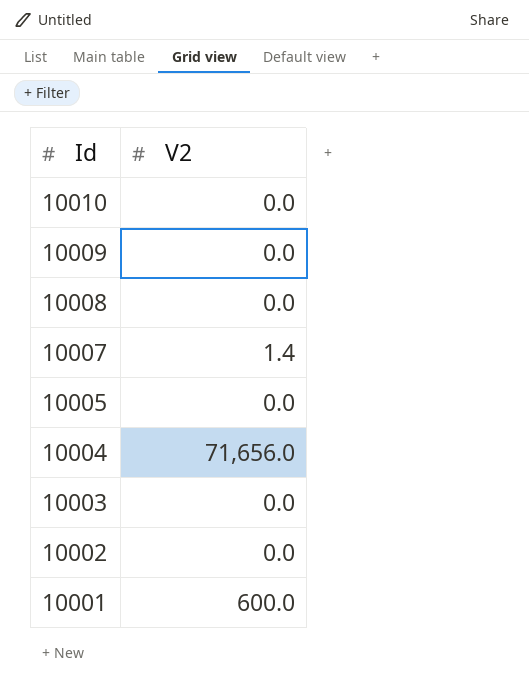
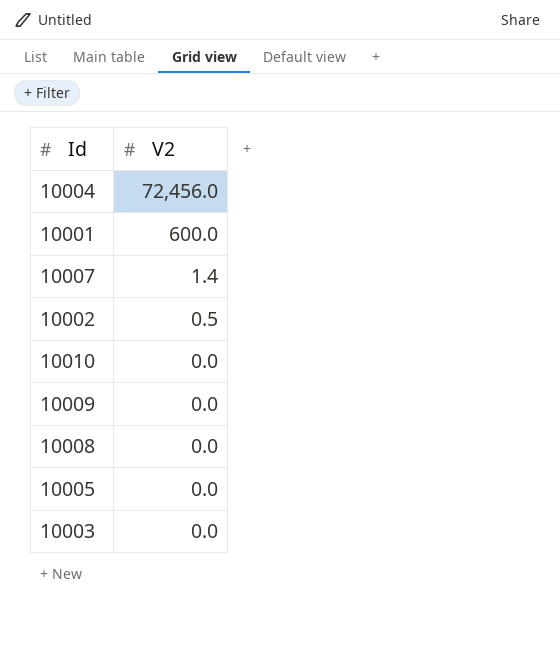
row order: Id descending -> V2 descending
10004 | V2: 71,656.0 -> 72,456.0
10002 | V2: 0.0 -> 0.5

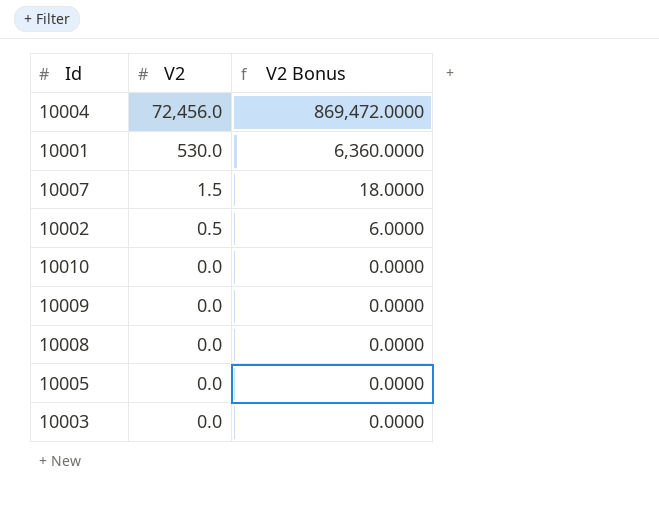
column V2 Bonus | formula: none -> [V2] * 12
10001 | V2: 600.0 -> 530.0
10007 | V2: 1.4 -> 1.5

